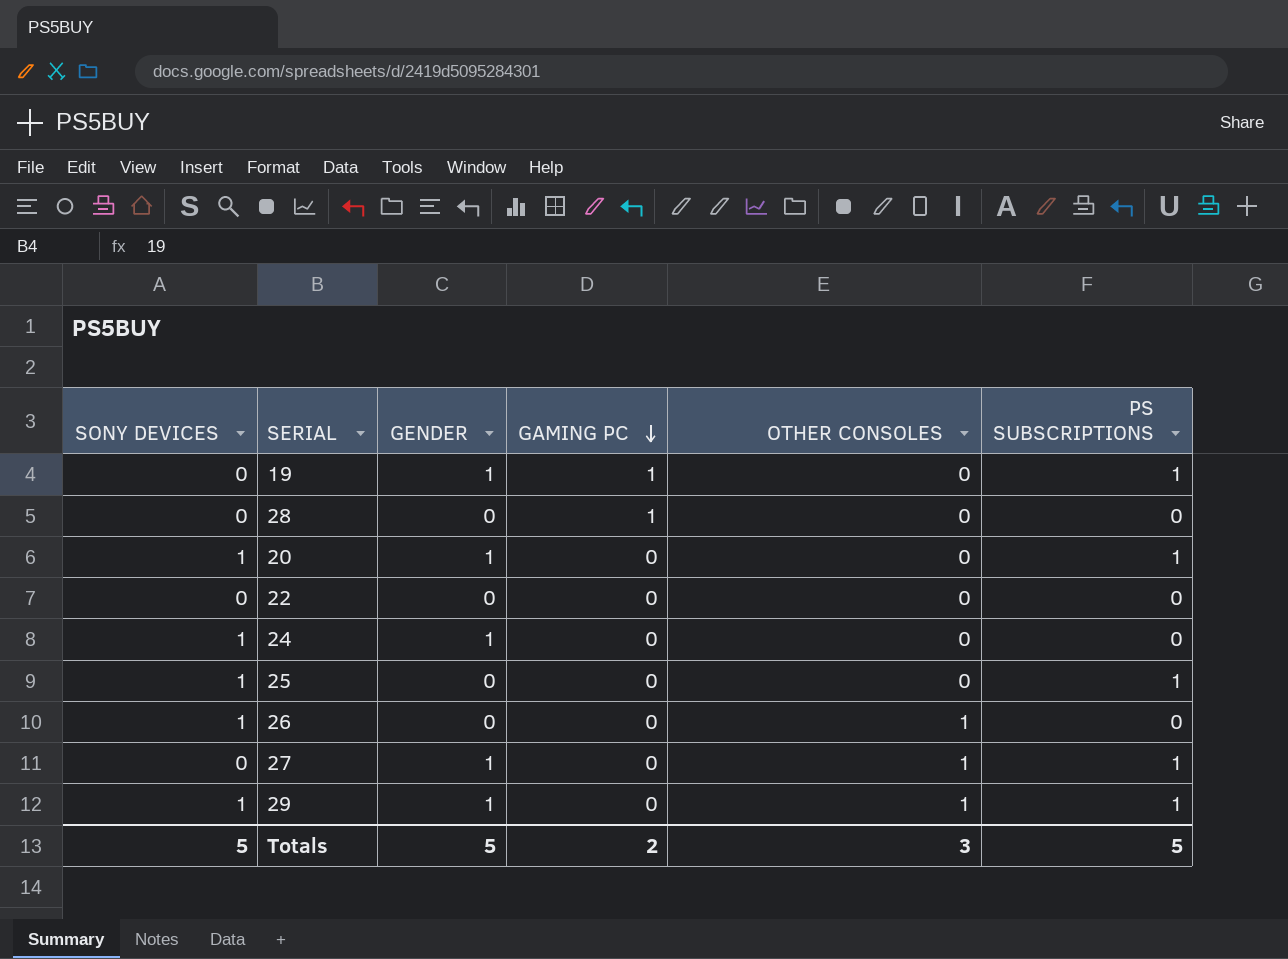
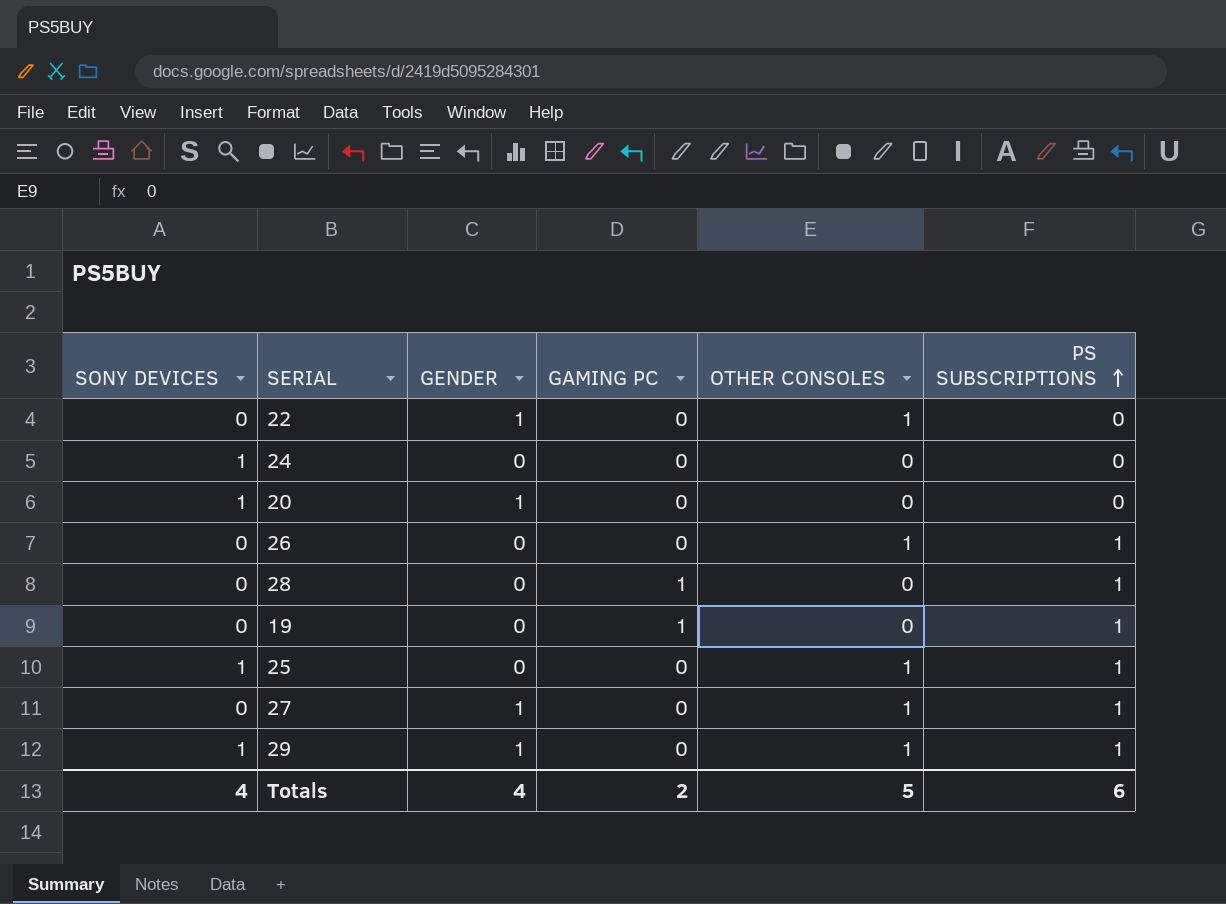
row order: GAMING PC descending -> PS SUBSCRIPTIONS ascending
22 | GENDER: 0 -> 1
22 | OTHER CONSOLES: 0 -> 1
24 | GENDER: 1 -> 0
20 | PS SUBSCRIPTIONS: 1 -> 0
26 | SONY DEVICES: 1 -> 0
26 | PS SUBSCRIPTIONS: 0 -> 1
28 | PS SUBSCRIPTIONS: 0 -> 1
19 | GENDER: 1 -> 0
25 | OTHER CONSOLES: 0 -> 1
Totals | SONY DEVICES: 5 -> 4
Totals | GENDER: 5 -> 4
Totals | OTHER CONSOLES: 3 -> 5
Totals | PS SUBSCRIPTIONS: 5 -> 6

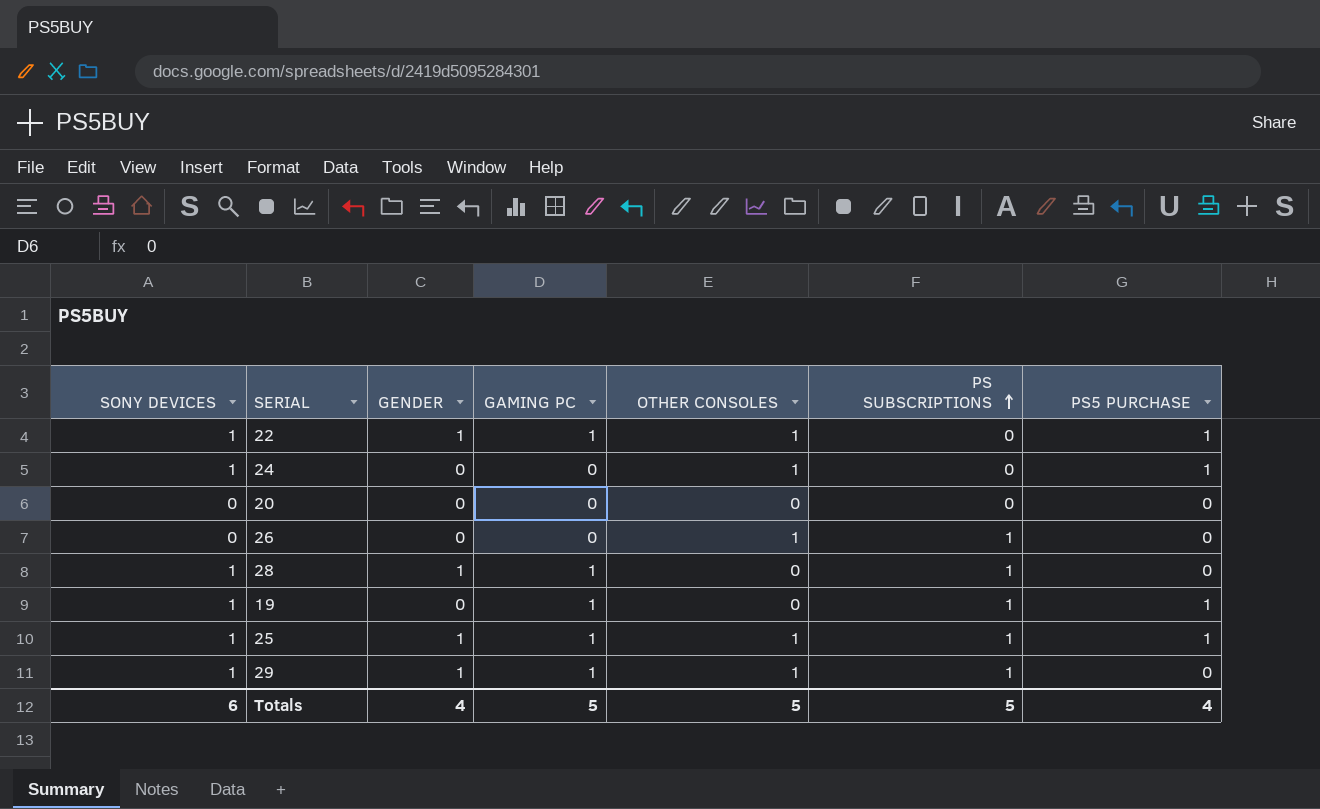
column PS5 PURCHASE | position: none -> 7
row 27: 0 | 1 | 0 | 1 | 1 -> none
22 | SONY DEVICES: 0 -> 1
22 | GAMING PC: 0 -> 1
24 | OTHER CONSOLES: 0 -> 1
20 | SONY DEVICES: 1 -> 0
20 | GENDER: 1 -> 0
28 | SONY DEVICES: 0 -> 1
28 | GENDER: 0 -> 1
19 | SONY DEVICES: 0 -> 1
25 | GENDER: 0 -> 1
25 | GAMING PC: 0 -> 1
29 | GAMING PC: 0 -> 1
Totals | SONY DEVICES: 4 -> 6
Totals | GAMING PC: 2 -> 5
Totals | PS SUBSCRIPTIONS: 6 -> 5

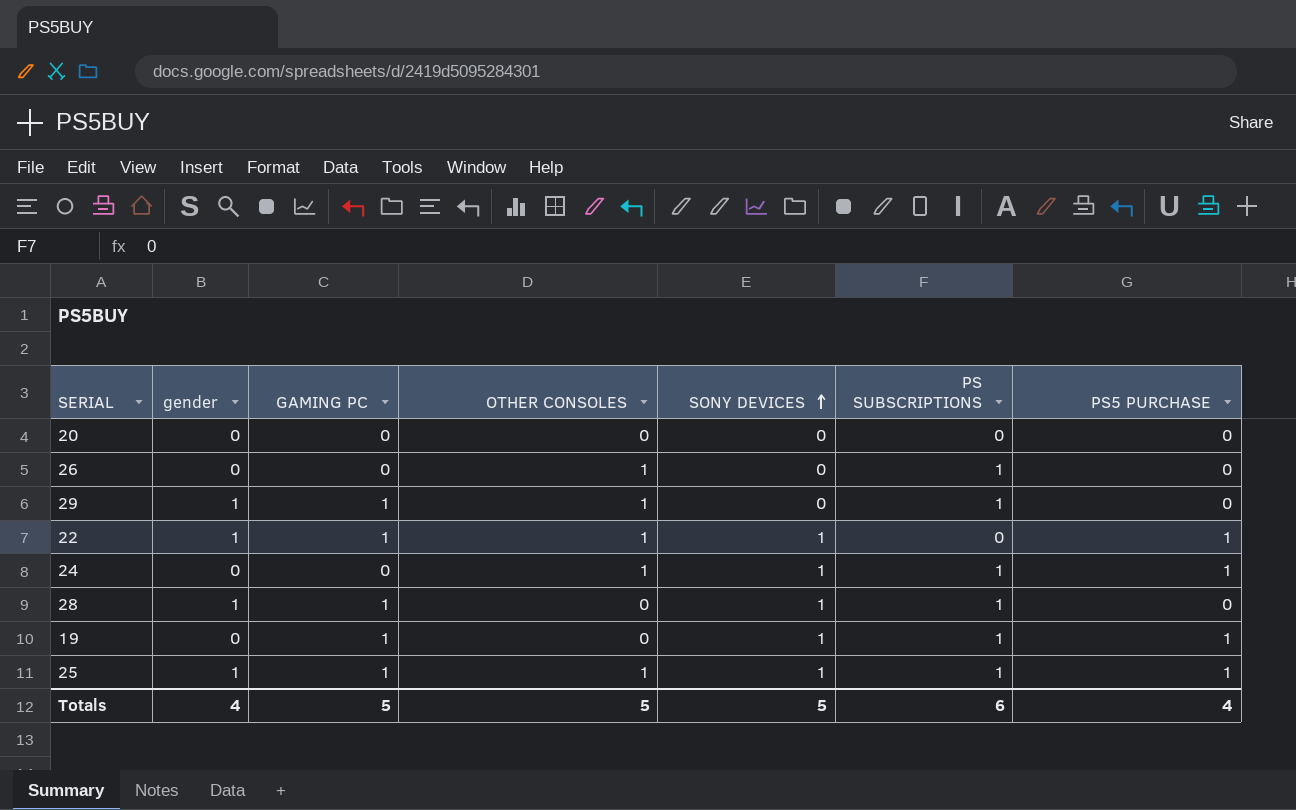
row order: PS SUBSCRIPTIONS ascending -> SONY DEVICES ascending
column name: GENDER -> gender
column SONY DEVICES | position: 1 -> 5
29 | SONY DEVICES: 1 -> 0
24 | PS SUBSCRIPTIONS: 0 -> 1
Totals | SONY DEVICES: 6 -> 5
Totals | PS SUBSCRIPTIONS: 5 -> 6

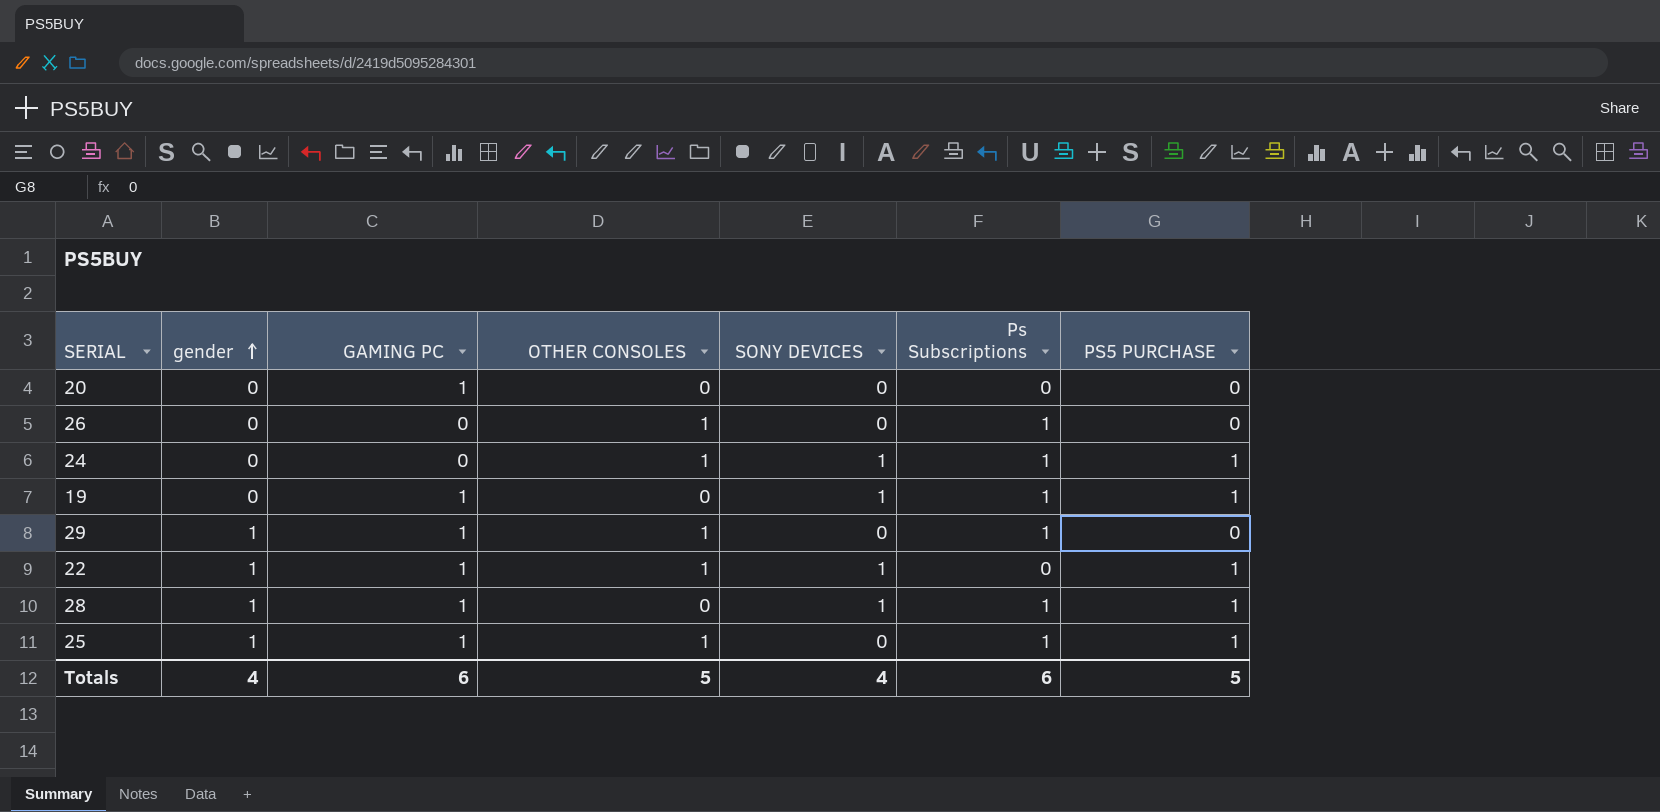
row order: SONY DEVICES ascending -> gender ascending
column name: PS SUBSCRIPTIONS -> Ps Subscriptions
20 | GAMING PC: 0 -> 1
28 | PS5 PURCHASE: 0 -> 1
25 | SONY DEVICES: 1 -> 0
Totals | GAMING PC: 5 -> 6
Totals | SONY DEVICES: 5 -> 4
Totals | PS5 PURCHASE: 4 -> 5

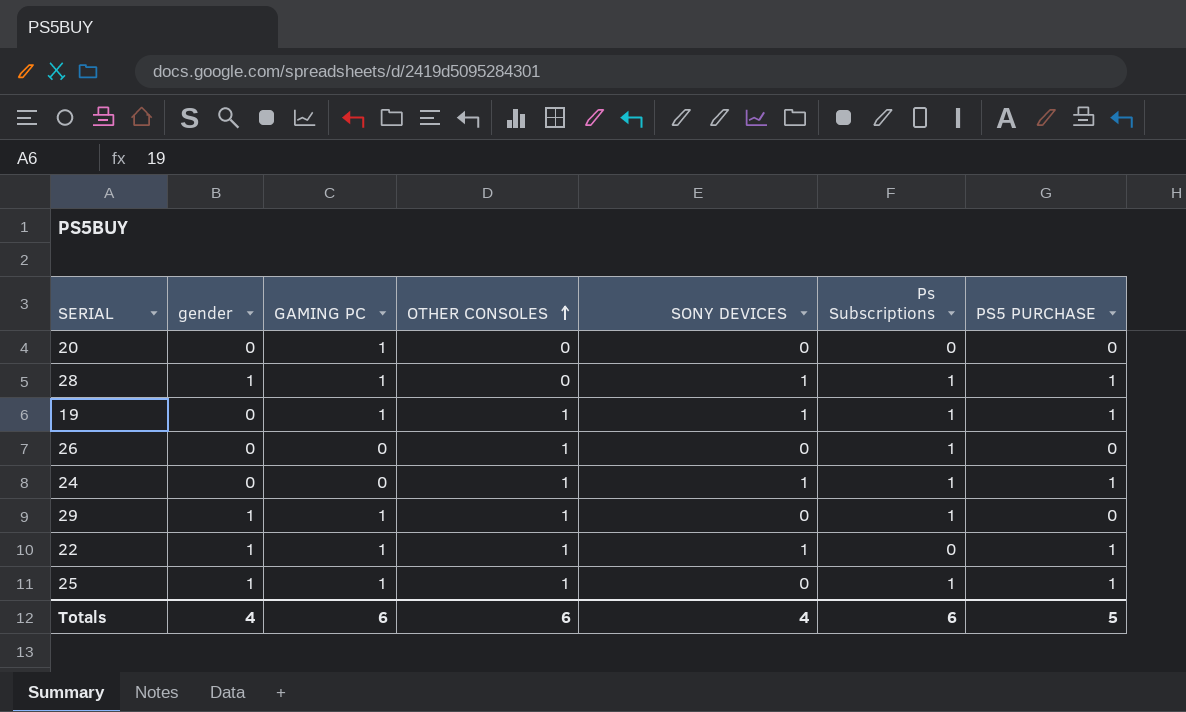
row order: gender ascending -> OTHER CONSOLES ascending
19 | OTHER CONSOLES: 0 -> 1
Totals | OTHER CONSOLES: 5 -> 6

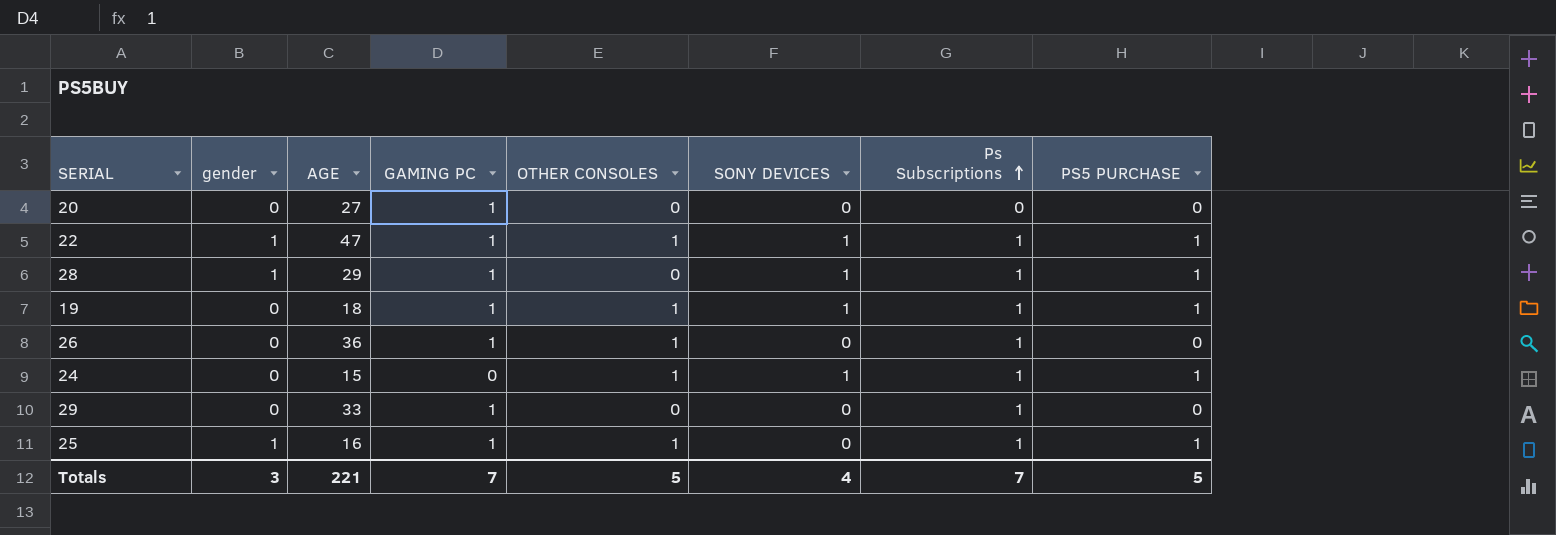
row order: OTHER CONSOLES ascending -> Ps Subscriptions ascending
column AGE | position: none -> 3
22 | Ps Subscriptions: 0 -> 1
26 | GAMING PC: 0 -> 1
29 | gender: 1 -> 0
29 | OTHER CONSOLES: 1 -> 0
Totals | gender: 4 -> 3
Totals | GAMING PC: 6 -> 7
Totals | OTHER CONSOLES: 6 -> 5
Totals | Ps Subscriptions: 6 -> 7

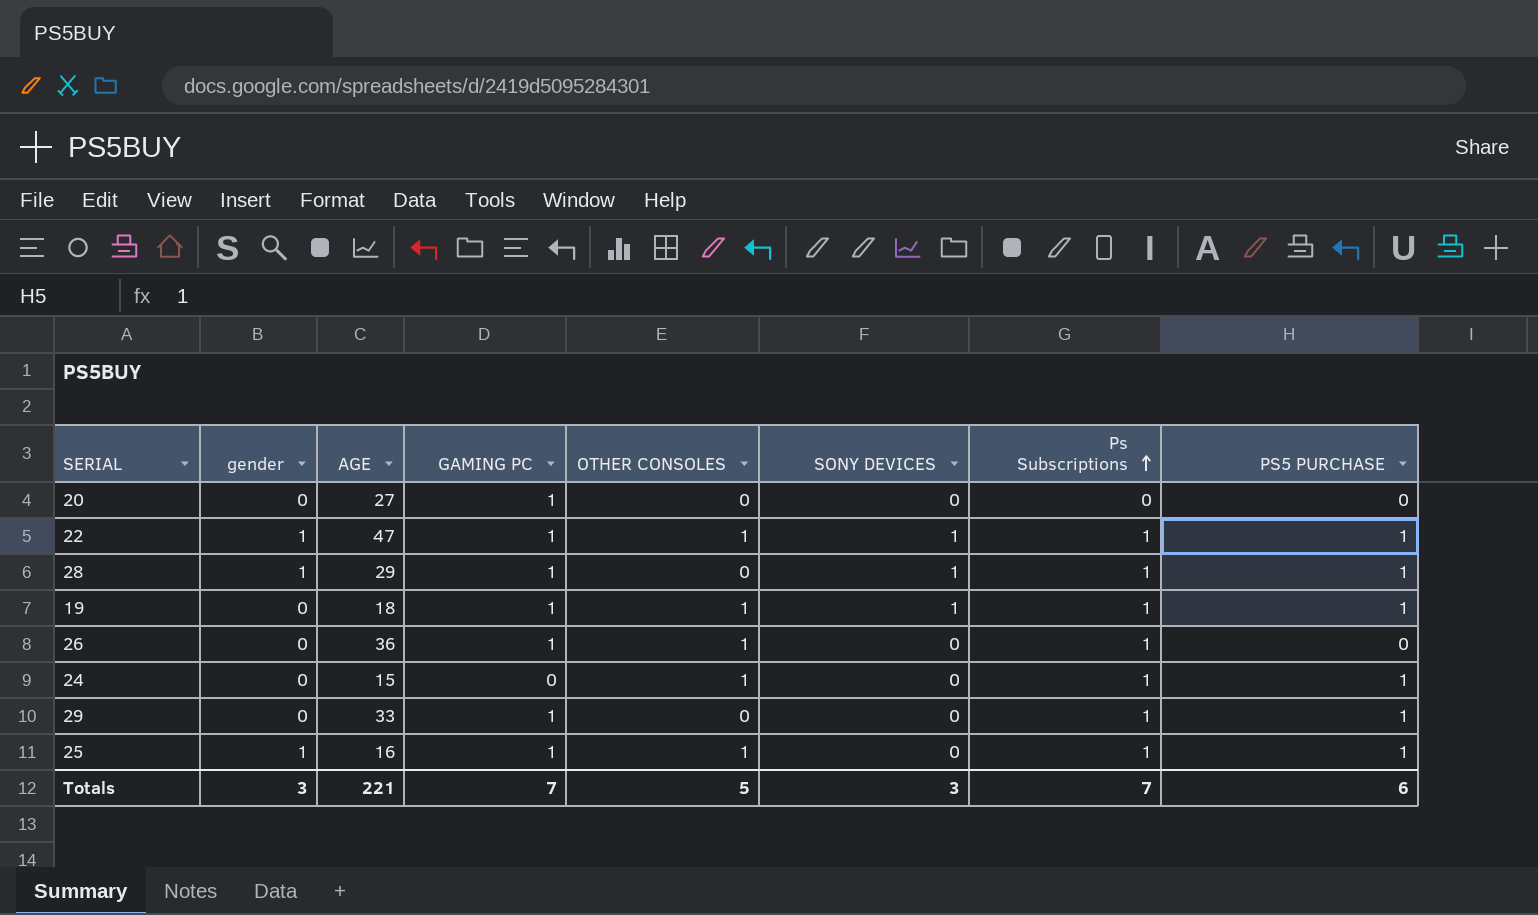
24 | SONY DEVICES: 1 -> 0
29 | PS5 PURCHASE: 0 -> 1
Totals | SONY DEVICES: 4 -> 3
Totals | PS5 PURCHASE: 5 -> 6

